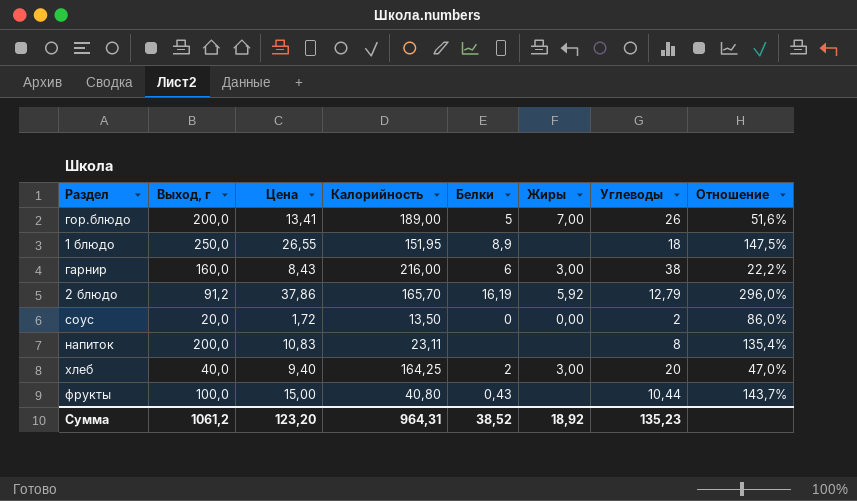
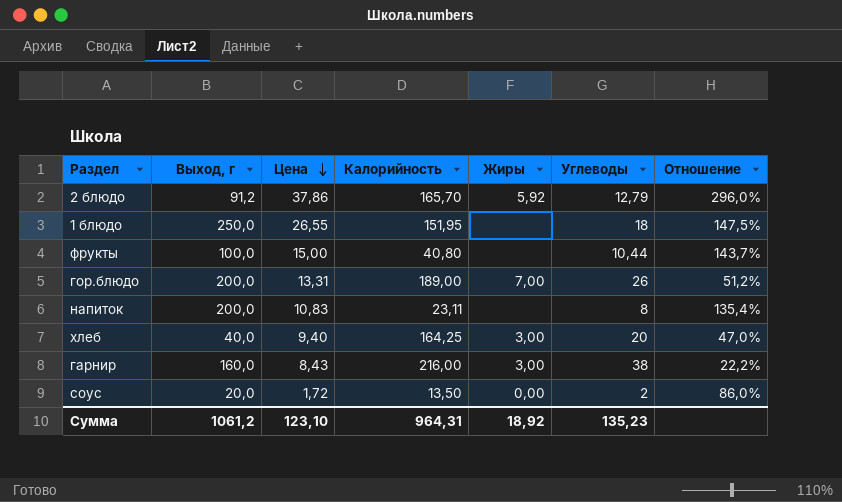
row order: none -> Цена descending
column Белки | position: 5 -> none
гор.блюдо | Цена: 13,41 -> 13,31
гор.блюдо | Отношение: 51,6% -> 51,2%
Сумма | Цена: 123,20 -> 123,10

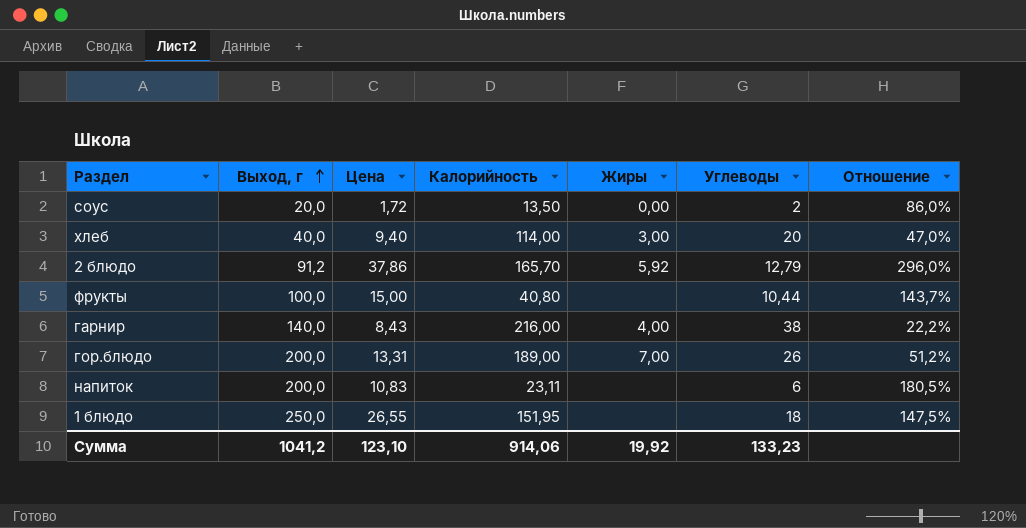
row order: Цена descending -> Выход, г ascending
хлеб | Калорийность: 164,25 -> 114,00
гарнир | Выход, г: 160,0 -> 140,0
гарнир | Жиры: 3,00 -> 4,00
напиток | Углеводы: 8 -> 6
напиток | Отношение: 135,4% -> 180,5%
Сумма | Выход, г: 1061,2 -> 1041,2
Сумма | Калорийность: 964,31 -> 914,06
Сумма | Жиры: 18,92 -> 19,92
Сумма | Углеводы: 135,23 -> 133,23

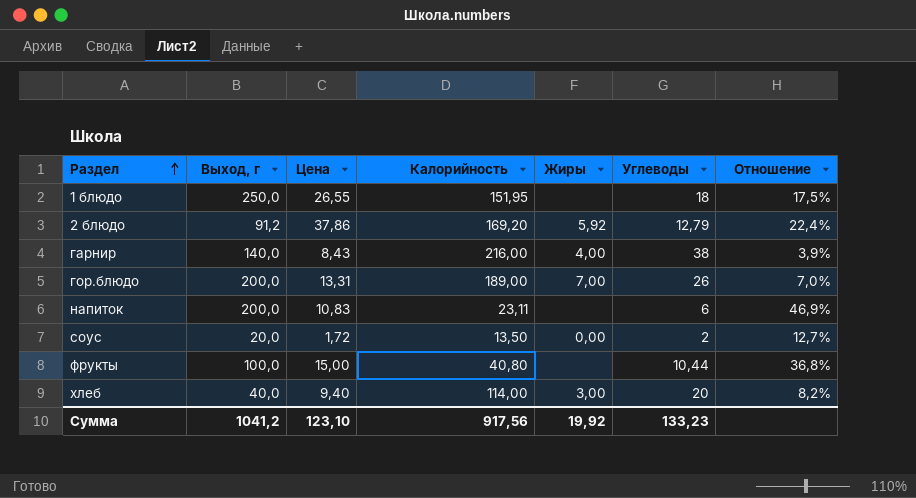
row order: Выход, г ascending -> Раздел ascending
column Отношение | formula: [Цена] / [Углеводы] -> [Цена] / [Калорийность]
2 блюдо | Калорийность: 165,70 -> 169,20
Сумма | Калорийность: 914,06 -> 917,56

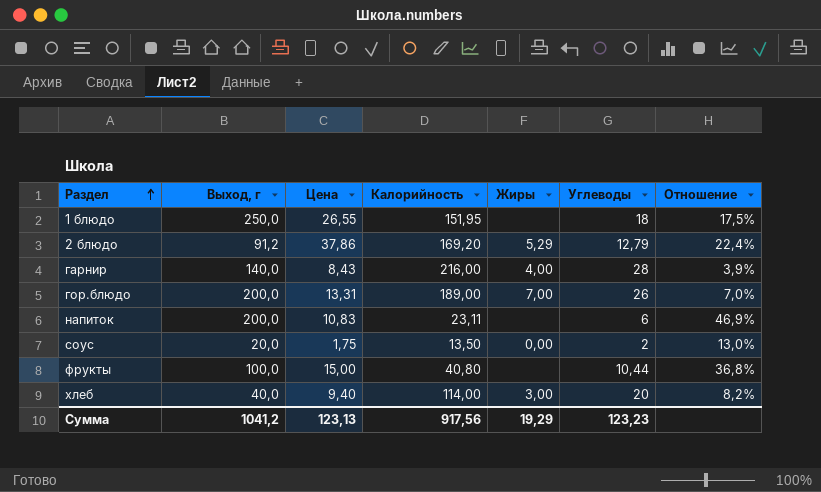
2 блюдо | Жиры: 5,92 -> 5,29
гарнир | Углеводы: 38 -> 28
соус | Цена: 1,72 -> 1,75
соус | Отношение: 12,7% -> 13,0%
Сумма | Цена: 123,10 -> 123,13
Сумма | Жиры: 19,92 -> 19,29
Сумма | Углеводы: 133,23 -> 123,23

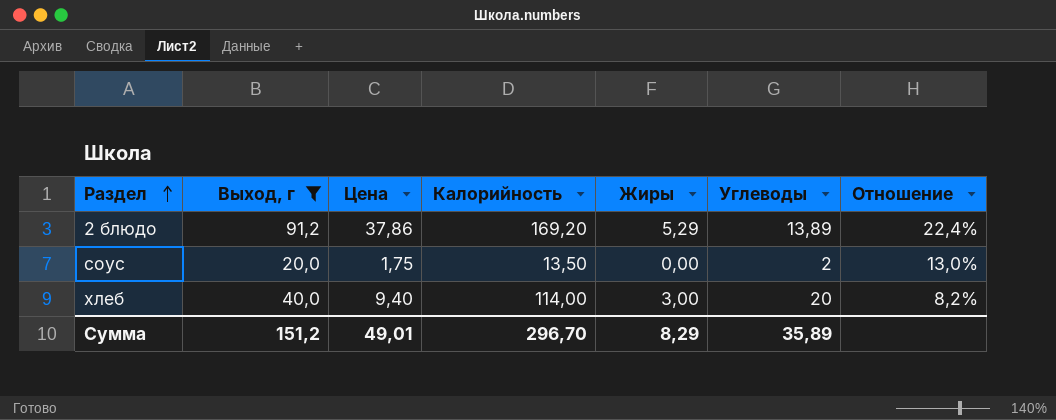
filter: none -> Выход, г <= 91,2
2 блюдо | Углеводы: 12,79 -> 13,89
Сумма | Выход, г: 1041,2 -> 151,2
Сумма | Цена: 123,13 -> 49,01
Сумма | Калорийность: 917,56 -> 296,70
Сумма | Жиры: 19,29 -> 8,29
Сумма | Углеводы: 123,23 -> 35,89

